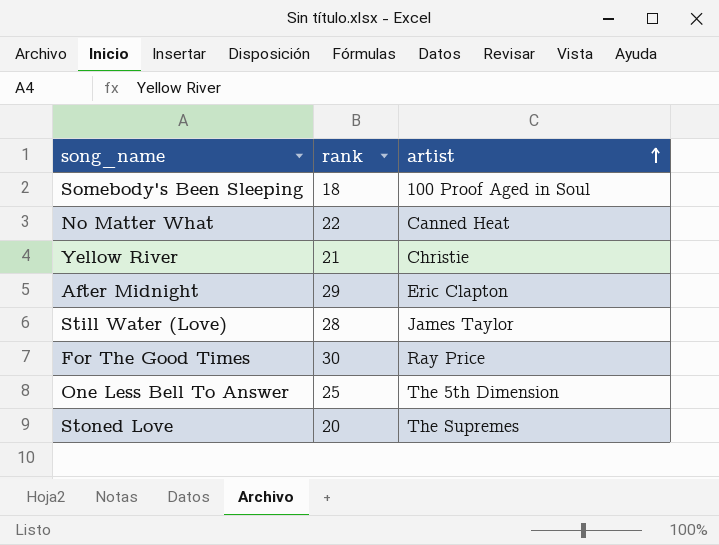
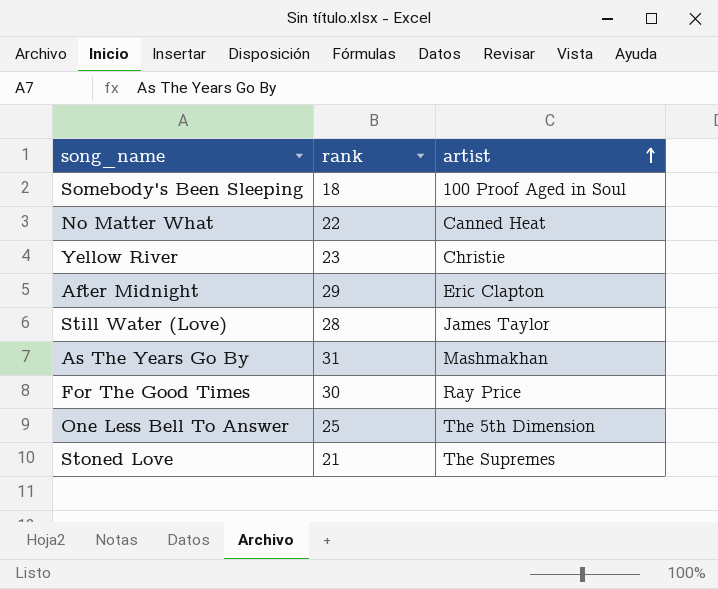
Yellow River | rank: 21 -> 23
row As The Years Go By: none -> 31 | Mashmakhan
Stoned Love | rank: 20 -> 21

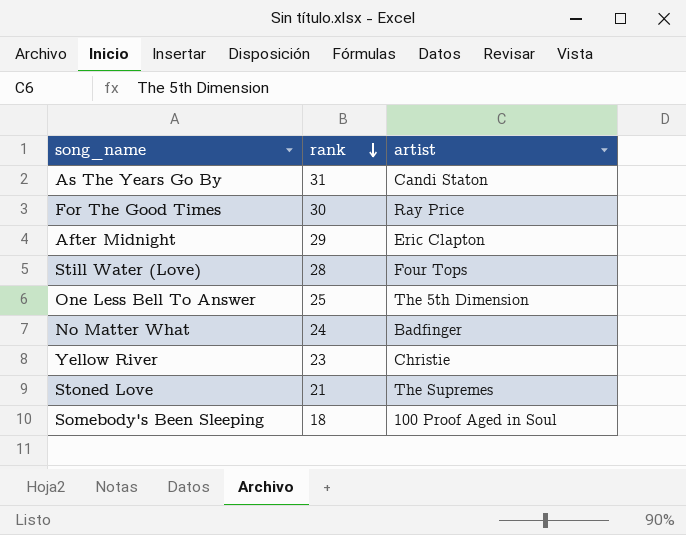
row order: artist ascending -> rank descending
As The Years Go By | artist: Mashmakhan -> Candi Staton
Still Water (Love) | artist: James Taylor -> Four Tops
No Matter What | rank: 22 -> 24
No Matter What | artist: Canned Heat -> Badfinger

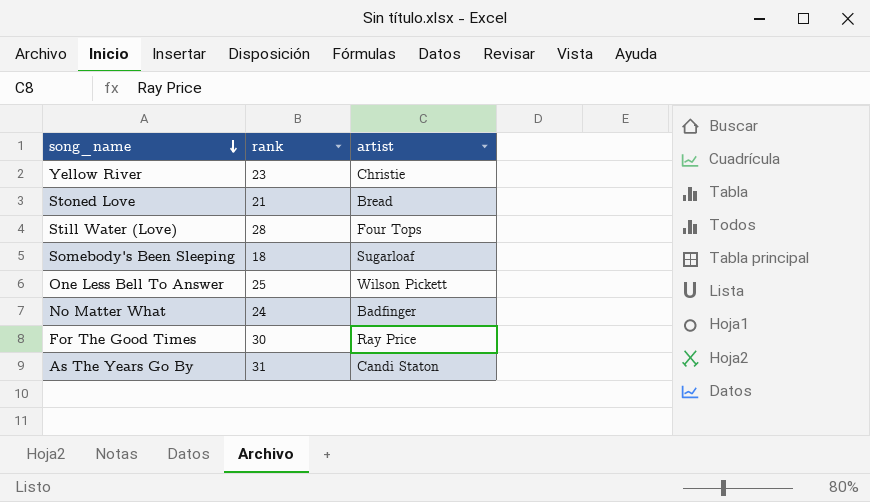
row order: rank descending -> song_name descending
row After Midnight: 29 | Eric Clapton -> none
Stoned Love | artist: The Supremes -> Bread
Somebody's Been Sleeping | artist: 100 Proof Aged in Soul -> Sugarloaf
One Less Bell To Answer | artist: The 5th Dimension -> Wilson Pickett

